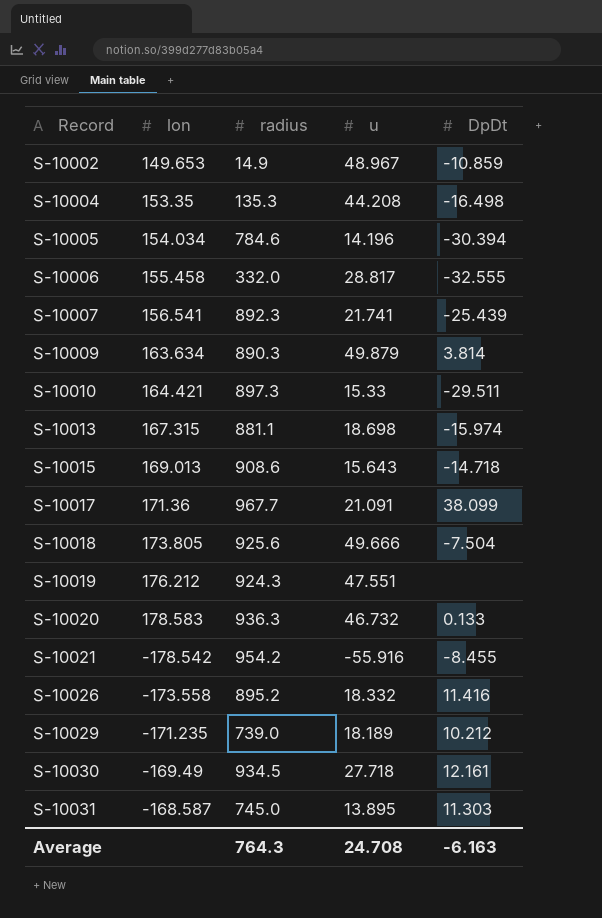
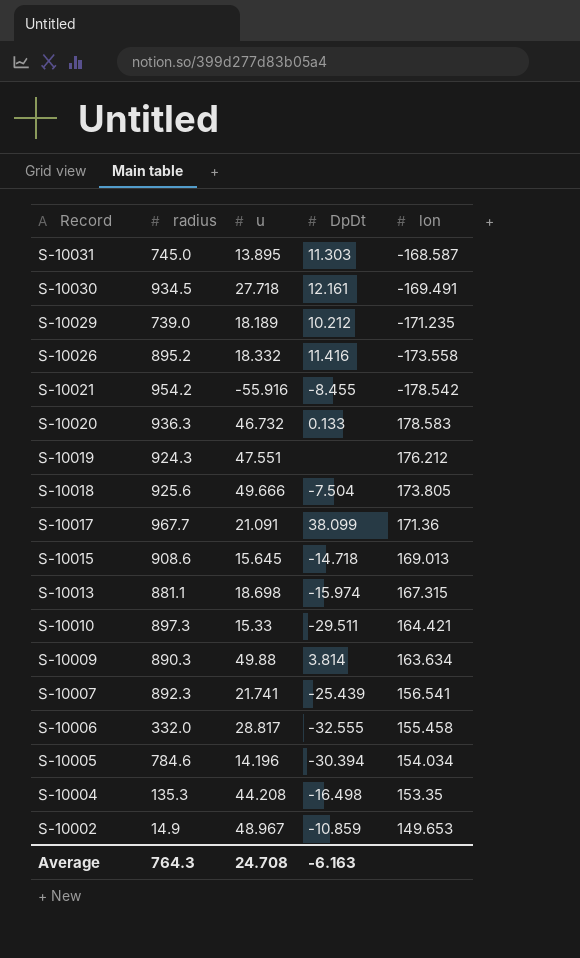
row order: Record ascending -> Record descending
column lon | position: 2 -> 5
S-10030 | lon: -169.49 -> -169.491
S-10015 | u: 15.643 -> 15.645
S-10009 | u: 49.879 -> 49.88

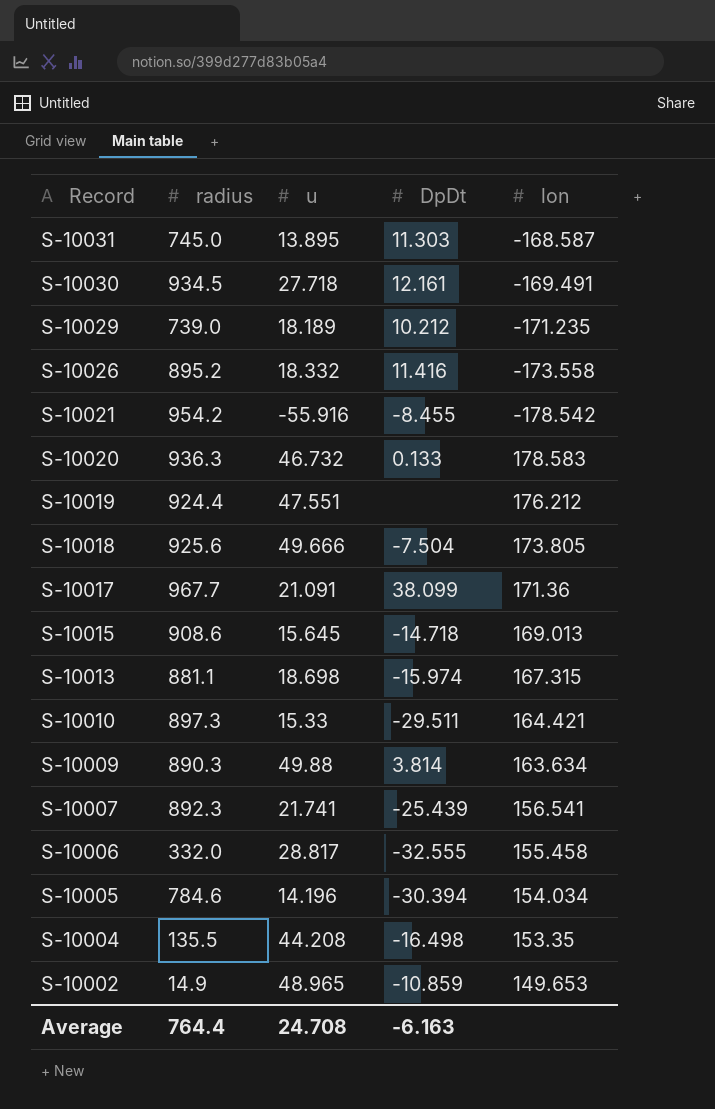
S-10019 | radius: 924.3 -> 924.4
S-10004 | radius: 135.3 -> 135.5
S-10002 | u: 48.967 -> 48.965
Average | radius: 764.3 -> 764.4

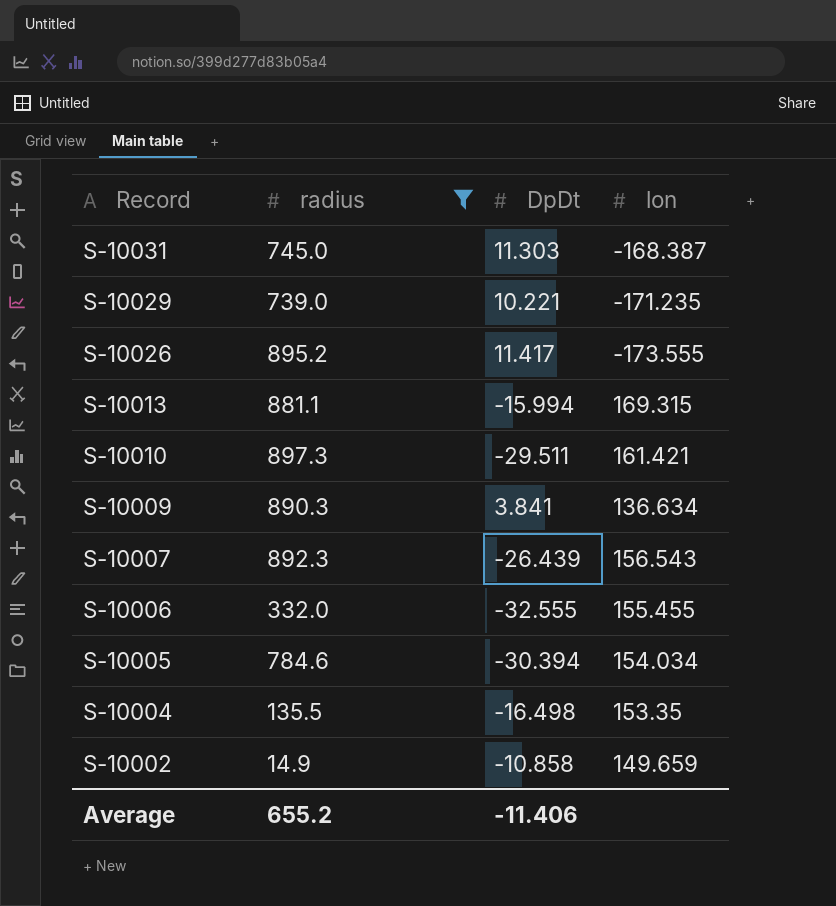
filter: none -> radius <= 897.3
column u | position: 3 -> none
S-10031 | lon: -168.587 -> -168.387
S-10029 | DpDt: 10.212 -> 10.221
S-10026 | DpDt: 11.416 -> 11.417
S-10026 | lon: -173.558 -> -173.555
S-10013 | DpDt: -15.974 -> -15.994
S-10013 | lon: 167.315 -> 169.315
S-10010 | lon: 164.421 -> 161.421
S-10009 | DpDt: 3.814 -> 3.841
S-10009 | lon: 163.634 -> 136.634
S-10007 | DpDt: -25.439 -> -26.439
S-10007 | lon: 156.541 -> 156.543
S-10006 | lon: 155.458 -> 155.455
S-10002 | DpDt: -10.859 -> -10.858
S-10002 | lon: 149.653 -> 149.659
Average | radius: 764.4 -> 655.2
Average | DpDt: -6.163 -> -11.406

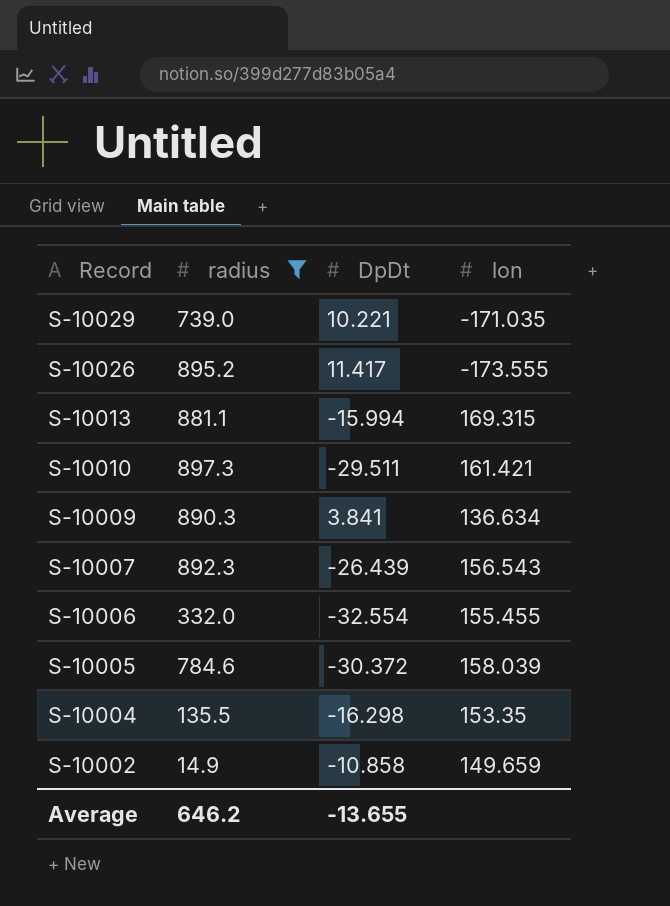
row S-10031: 745.0 | 11.303 | -168.387 -> none
S-10029 | lon: -171.235 -> -171.035
S-10006 | DpDt: -32.555 -> -32.554
S-10005 | DpDt: -30.394 -> -30.372
S-10005 | lon: 154.034 -> 158.039
S-10004 | DpDt: -16.498 -> -16.298
Average | radius: 655.2 -> 646.2
Average | DpDt: -11.406 -> -13.655

